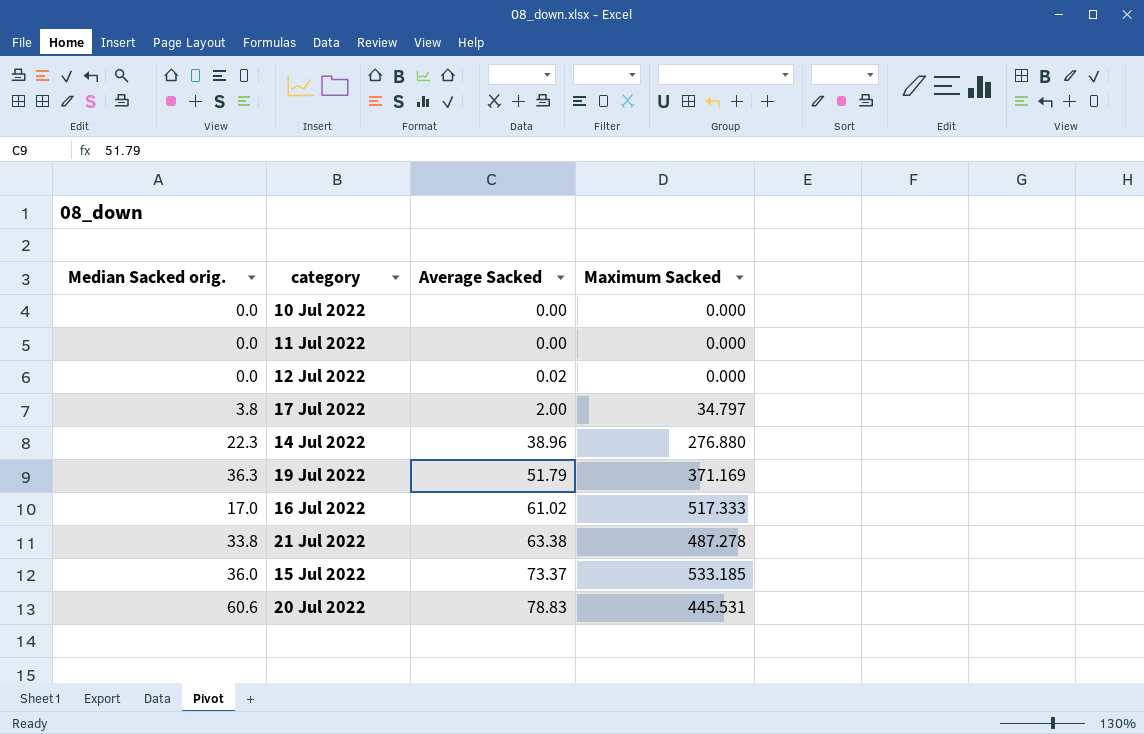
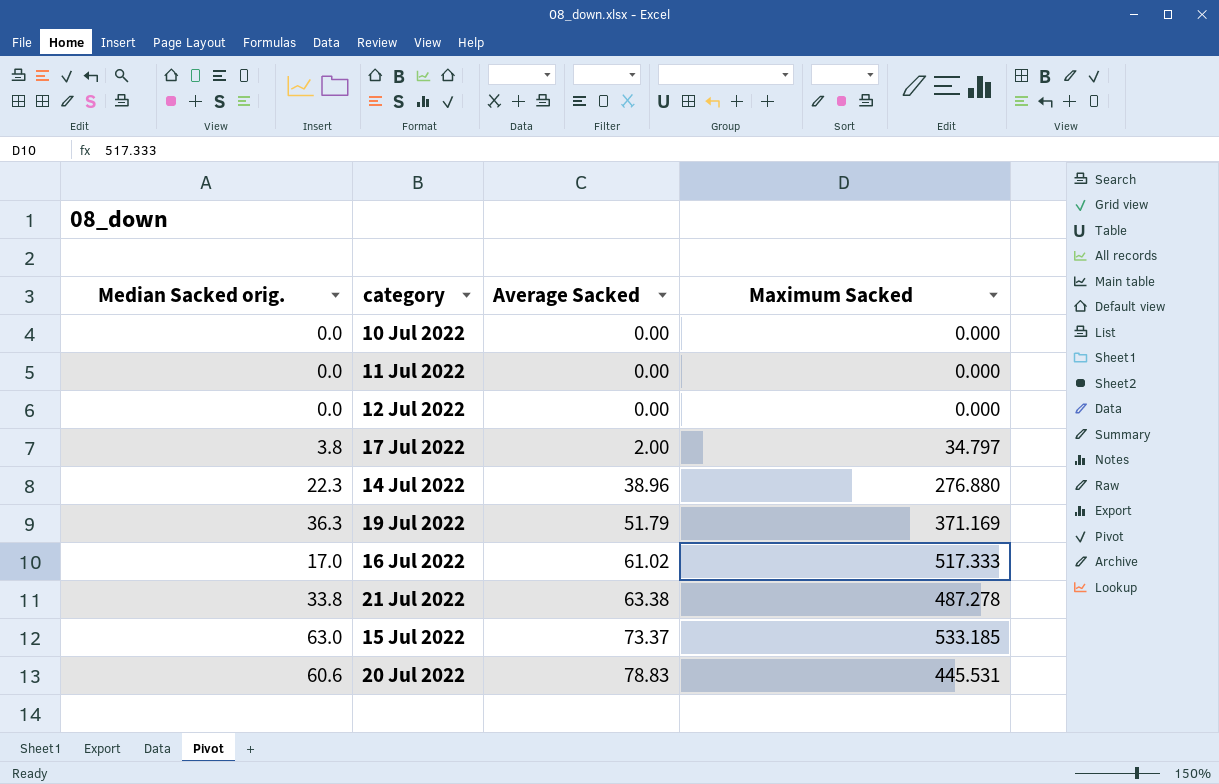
12 Jul 2022 | Average Sacked: 0.02 -> 0.00
15 Jul 2022 | Median Sacked orig.: 36.0 -> 63.0

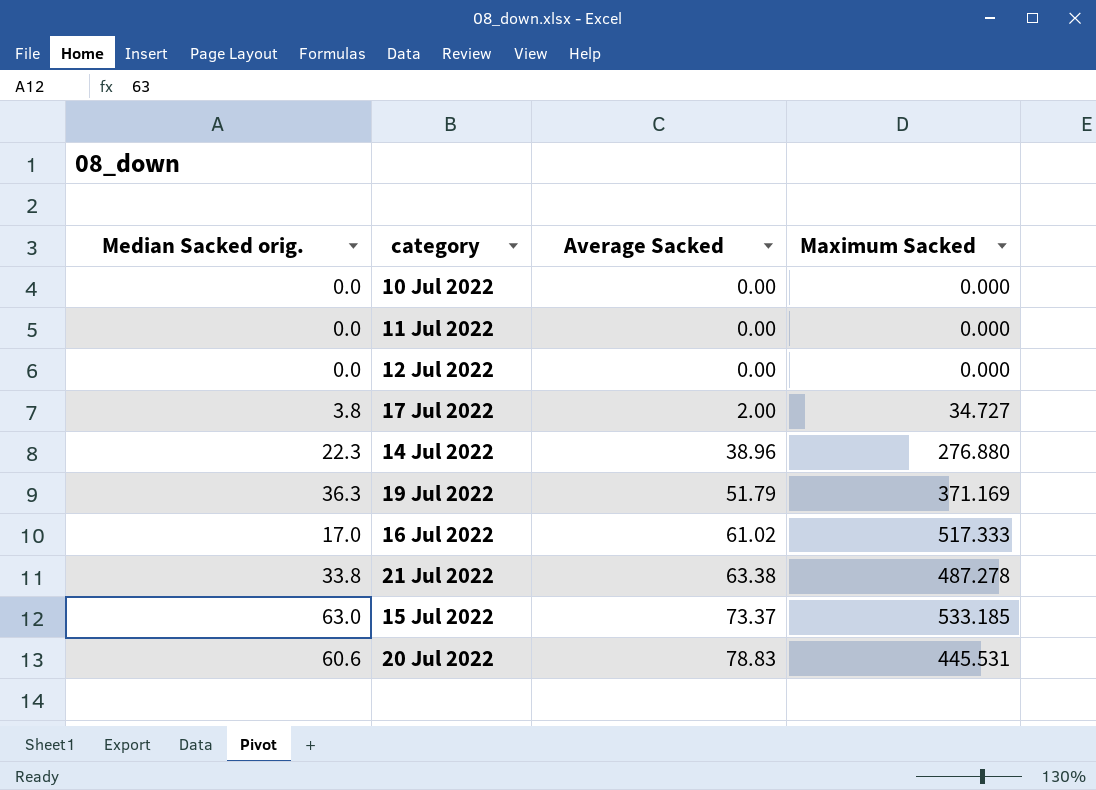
17 Jul 2022 | Maximum Sacked: 34.797 -> 34.727

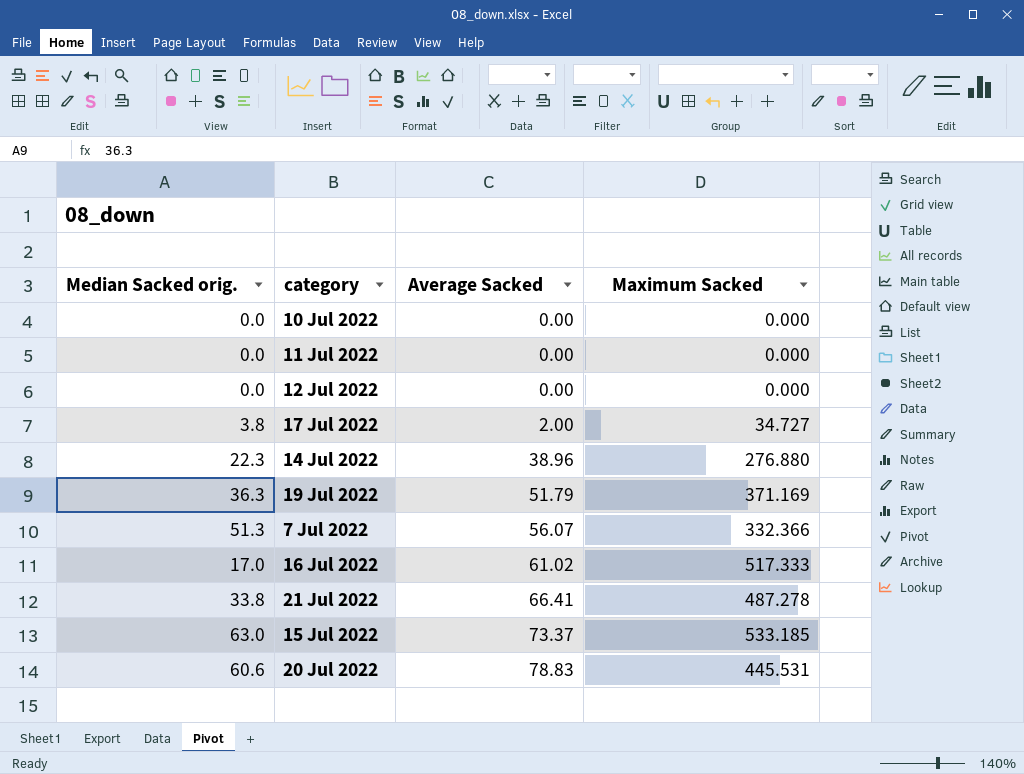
row 7 Jul 2022: none -> 51.3 | 56.07 | 332.366
21 Jul 2022 | Average Sacked: 63.38 -> 66.41

